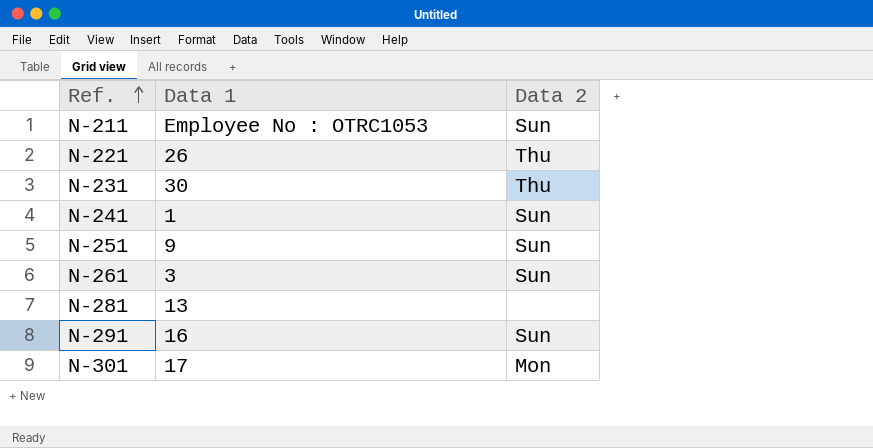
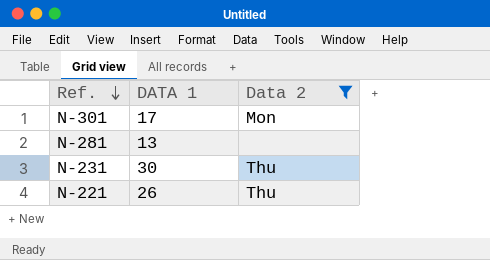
filter: none -> Data 2 != Sun
row order: Ref. ascending -> Ref. descending
column name: Data 1 -> DATA 1

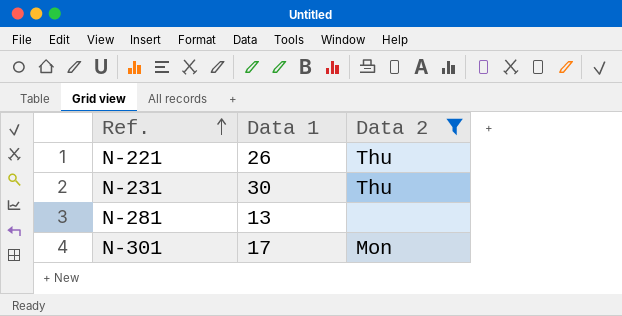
row order: Ref. descending -> Ref. ascending
column name: DATA 1 -> Data 1

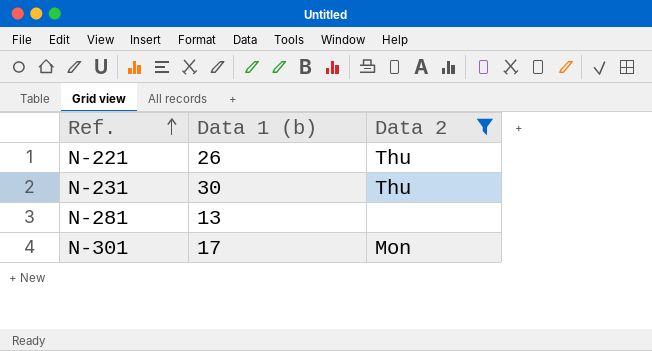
column name: Data 1 -> Data 1 (b)

